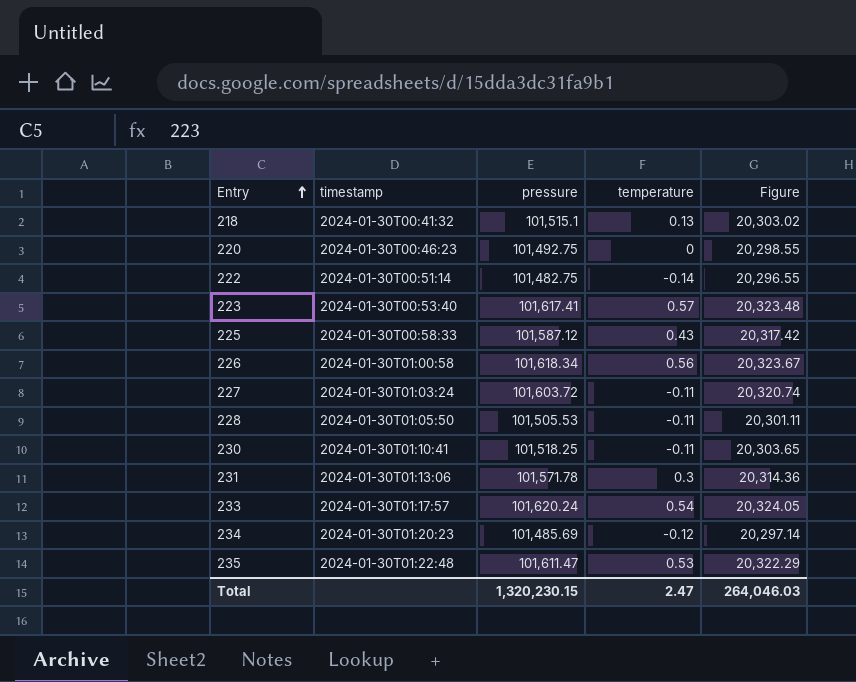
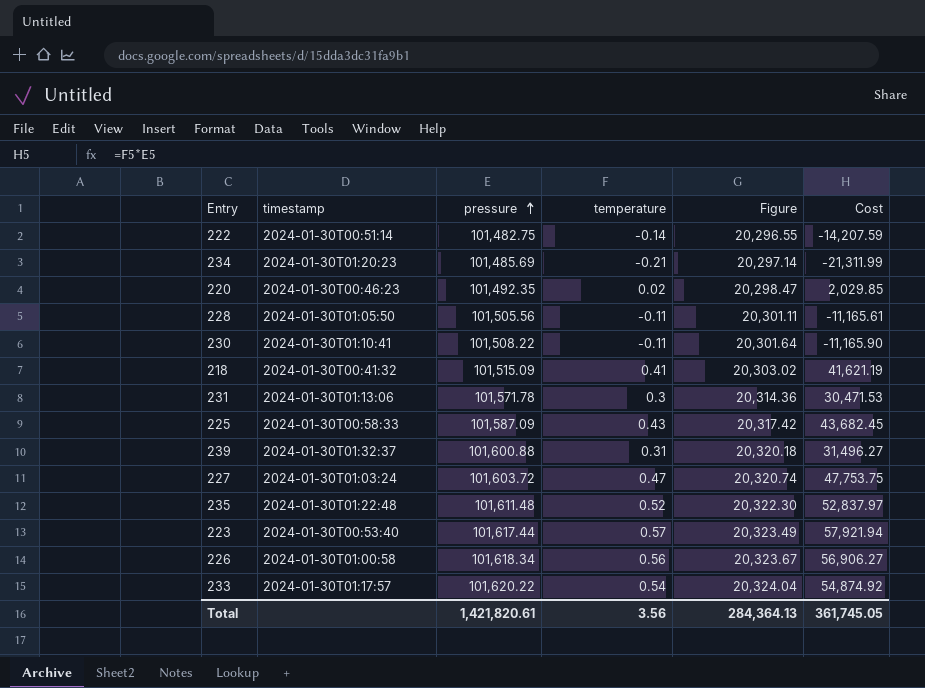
row order: Entry ascending -> pressure ascending
column Cost | formula: none -> [pressure] * [temperature]
234 | temperature: -0.12 -> -0.21
220 | pressure: 101,492.75 -> 101,492.35
220 | temperature: 0 -> 0.02
220 | Figure: 20,298.55 -> 20,298.47
228 | pressure: 101,505.53 -> 101,505.56
230 | pressure: 101,518.25 -> 101,508.22
230 | Figure: 20,303.65 -> 20,301.64
218 | pressure: 101,515.1 -> 101,515.09
218 | temperature: 0.13 -> 0.41
225 | pressure: 101,587.12 -> 101,587.09
row 239: none -> 2024-01-30T01:32:37 | 101,600.88 | 0.31 | 20,320.18 | 31,496.27
227 | temperature: -0.11 -> 0.47
235 | pressure: 101,611.47 -> 101,611.48
235 | temperature: 0.53 -> 0.52
235 | Figure: 20,322.29 -> 20,322.30
223 | pressure: 101,617.41 -> 101,617.44
223 | Figure: 20,323.48 -> 20,323.49
233 | pressure: 101,620.24 -> 101,620.22
233 | Figure: 20,324.05 -> 20,324.04
Total | pressure: 1,320,230.15 -> 1,421,820.61
Total | temperature: 2.47 -> 3.56
Total | Figure: 264,046.03 -> 284,364.13

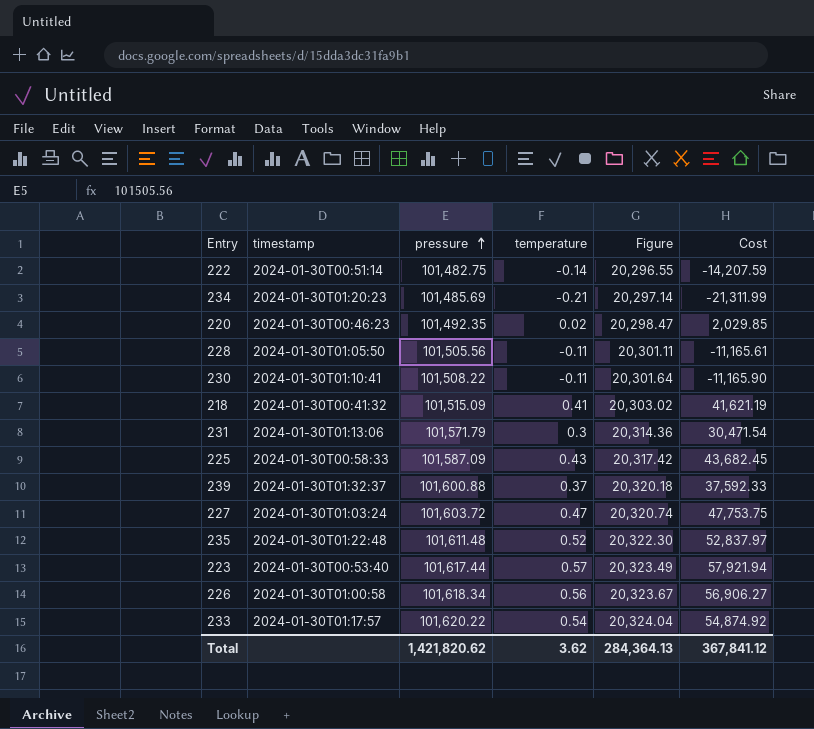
231 | pressure: 101,571.78 -> 101,571.79
231 | Cost: 30,471.53 -> 30,471.54
239 | temperature: 0.31 -> 0.37
239 | Cost: 31,496.27 -> 37,592.33
Total | pressure: 1,421,820.61 -> 1,421,820.62
Total | temperature: 3.56 -> 3.62
Total | Cost: 361,745.05 -> 367,841.12

